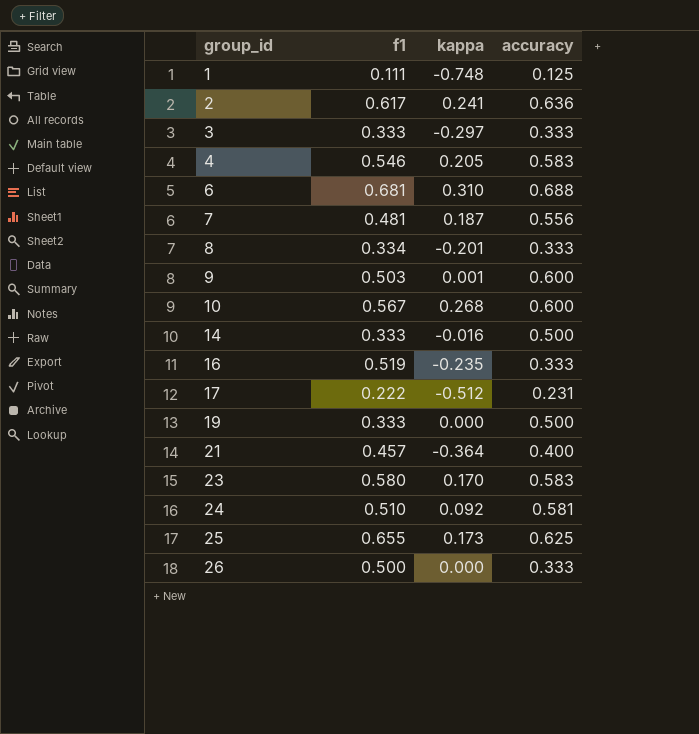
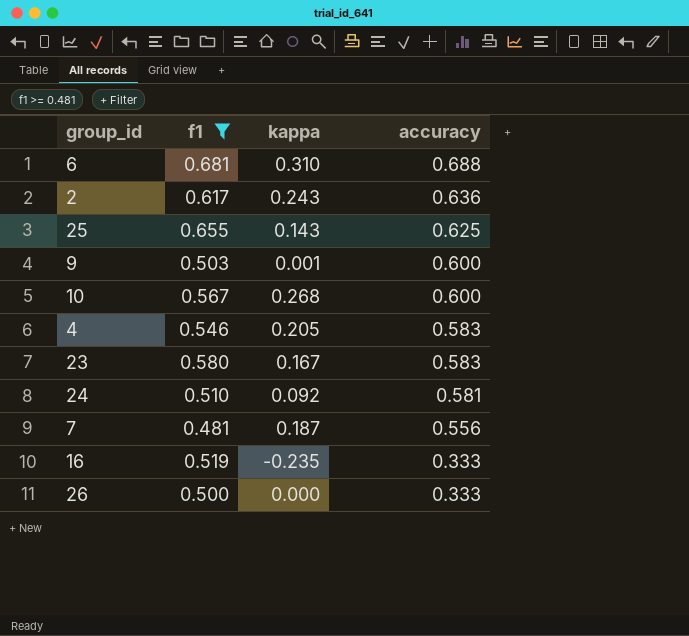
filter: none -> f1 >= 0.481
row order: group_id ascending -> accuracy descending
2 | kappa: 0.241 -> 0.243
25 | kappa: 0.173 -> 0.143
23 | kappa: 0.170 -> 0.167

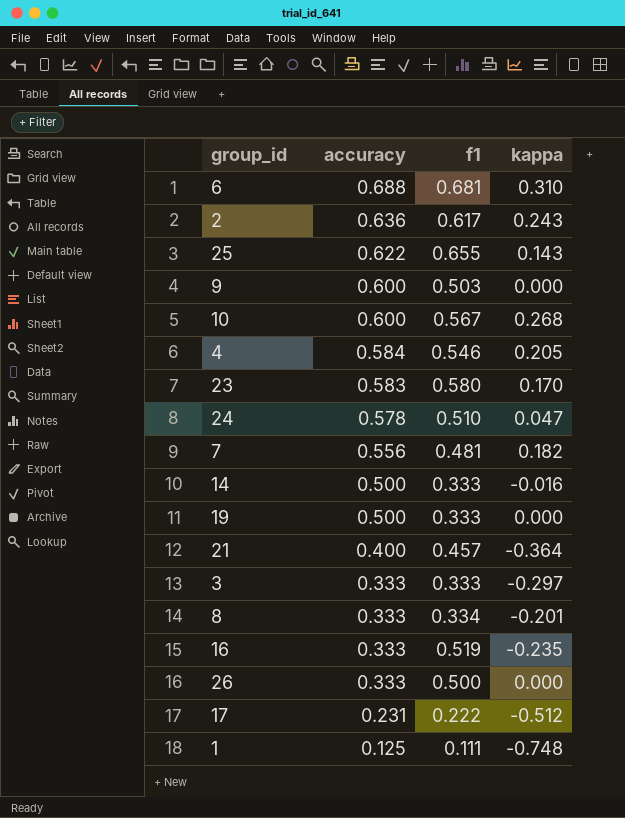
filter: f1 >= 0.481 -> none
column accuracy | position: 4 -> 2
25 | accuracy: 0.625 -> 0.622
9 | kappa: 0.001 -> 0.000
4 | accuracy: 0.583 -> 0.584
23 | kappa: 0.167 -> 0.170
24 | accuracy: 0.581 -> 0.578
24 | kappa: 0.092 -> 0.047
7 | kappa: 0.187 -> 0.182

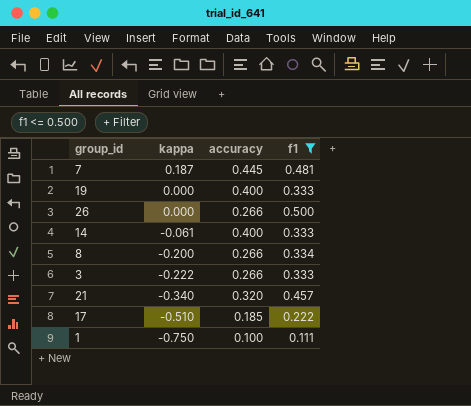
filter: none -> f1 <= 0.500
row order: accuracy descending -> kappa descending
column kappa | position: 4 -> 2
7 | kappa: 0.182 -> 0.187
7 | accuracy: 0.556 -> 0.445
19 | accuracy: 0.500 -> 0.400
26 | accuracy: 0.333 -> 0.266
14 | kappa: -0.016 -> -0.061
14 | accuracy: 0.500 -> 0.400
8 | kappa: -0.201 -> -0.200
8 | accuracy: 0.333 -> 0.266
3 | kappa: -0.297 -> -0.222
3 | accuracy: 0.333 -> 0.266
21 | kappa: -0.364 -> -0.340
21 | accuracy: 0.400 -> 0.320
17 | kappa: -0.512 -> -0.510
17 | accuracy: 0.231 -> 0.185
1 | kappa: -0.748 -> -0.750
1 | accuracy: 0.125 -> 0.100

